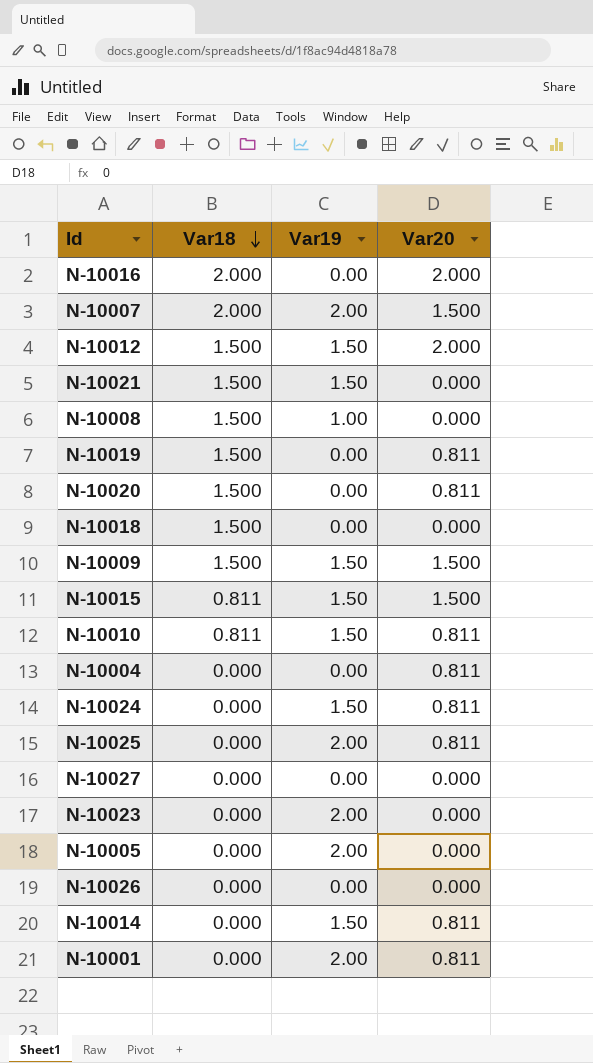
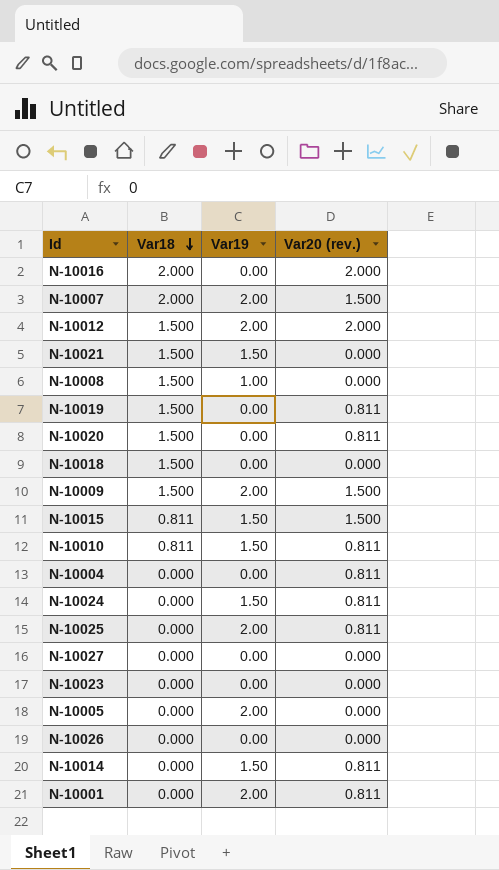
column name: Var20 -> Var20 (rev.)
N-10012 | Var19: 1.50 -> 2.00
N-10009 | Var19: 1.50 -> 2.00
N-10023 | Var19: 2.00 -> 0.00

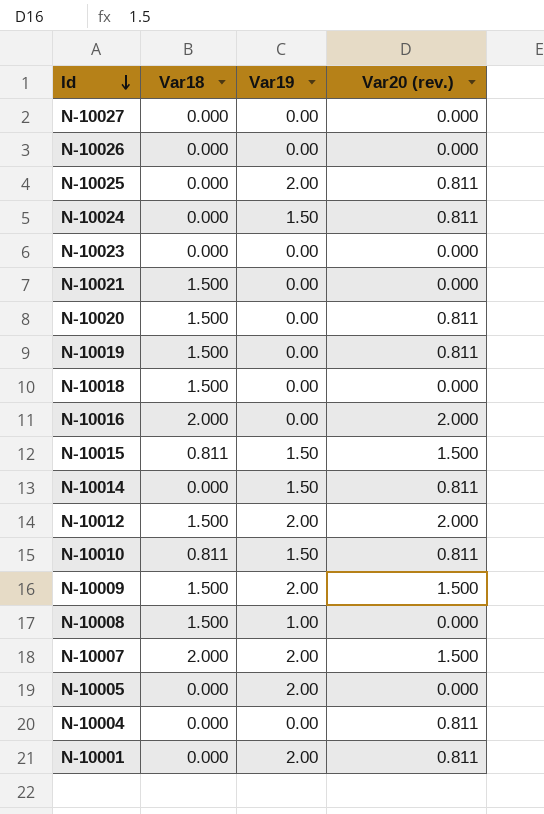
row order: Var18 descending -> Id descending
N-10021 | Var19: 1.50 -> 0.00

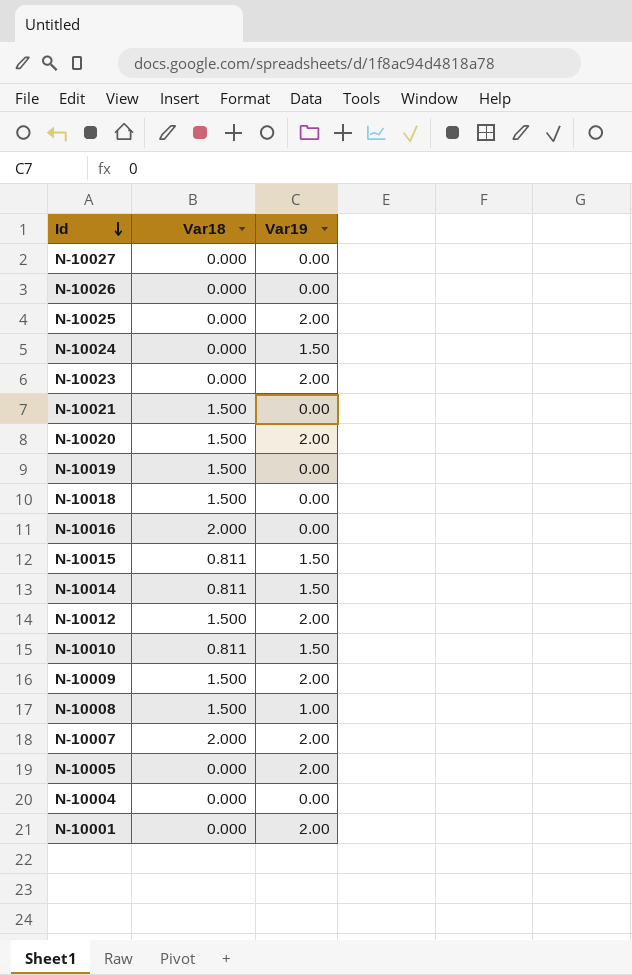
column Var20 (rev.) | position: 4 -> none
N-10023 | Var19: 0.00 -> 2.00
N-10020 | Var19: 0.00 -> 2.00
N-10014 | Var18: 0.000 -> 0.811

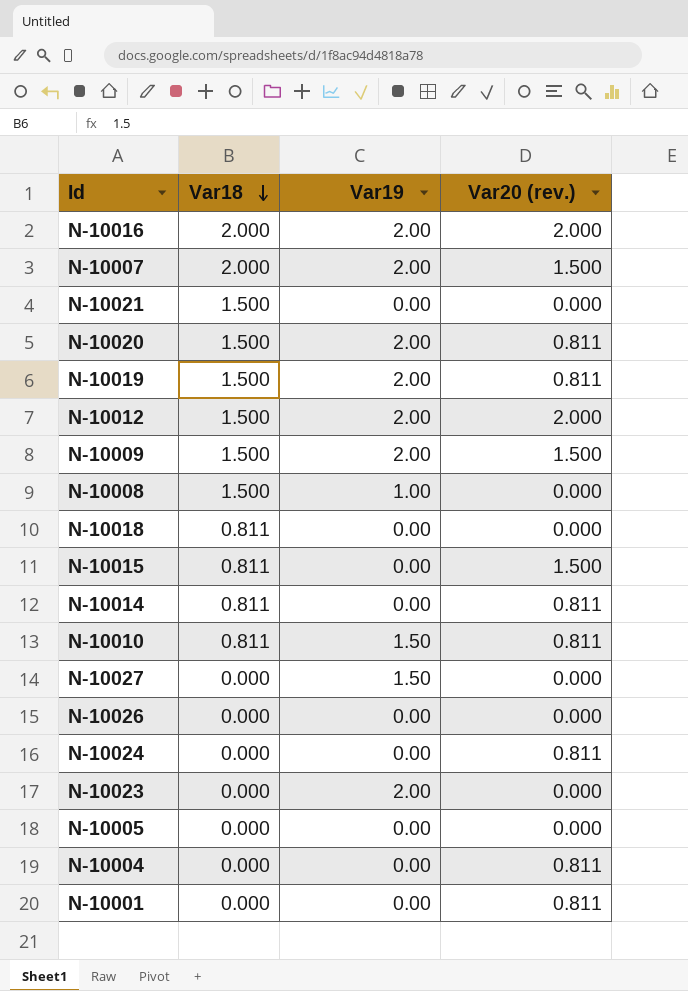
row order: Id descending -> Var18 descending
column Var20 (rev.) | position: none -> 4
row N-10025: 0.000 | 2.00 -> none
N-10016 | Var19: 0.00 -> 2.00
N-10019 | Var19: 0.00 -> 2.00
N-10018 | Var18: 1.500 -> 0.811
N-10015 | Var19: 1.50 -> 0.00
N-10014 | Var19: 1.50 -> 0.00
N-10027 | Var19: 0.00 -> 1.50
N-10024 | Var19: 1.50 -> 0.00
N-10005 | Var19: 2.00 -> 0.00
N-10001 | Var19: 2.00 -> 0.00

